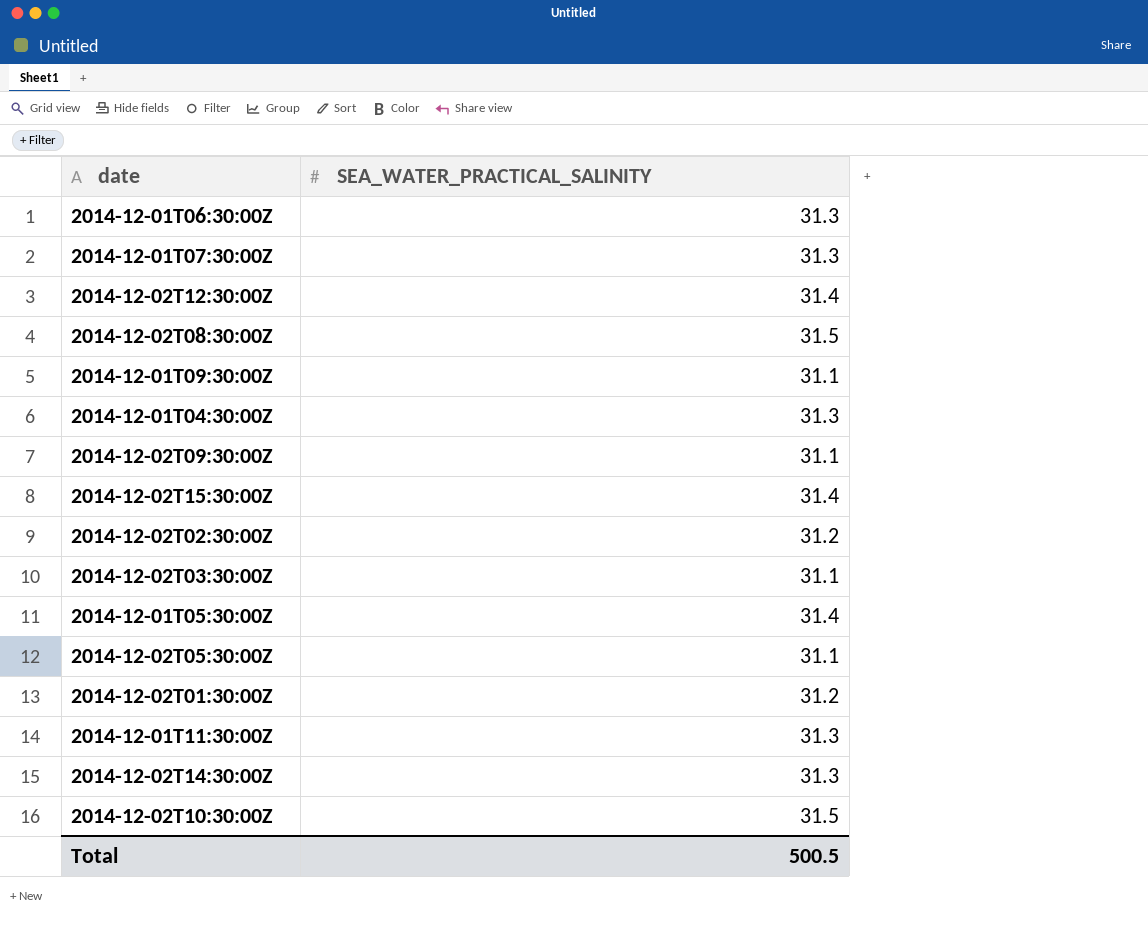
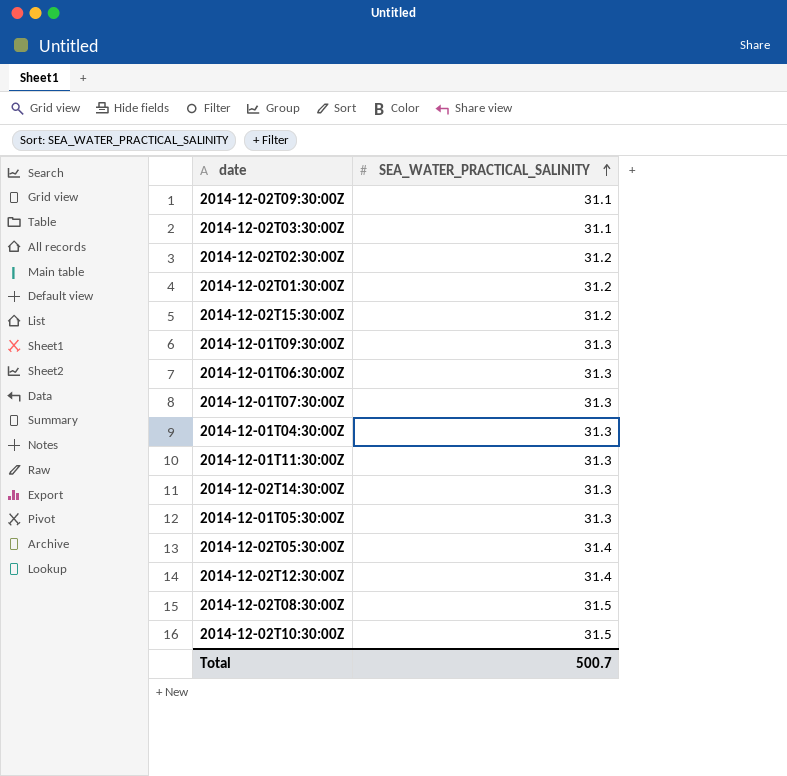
row order: none -> SEA_WATER_PRACTICAL_SALINITY ascending
2014-12-02T15:30:00Z | SEA_WATER_PRACTICAL_SALINITY: 31.4 -> 31.2
2014-12-01T09:30:00Z | SEA_WATER_PRACTICAL_SALINITY: 31.1 -> 31.3
2014-12-01T05:30:00Z | SEA_WATER_PRACTICAL_SALINITY: 31.4 -> 31.3
2014-12-02T05:30:00Z | SEA_WATER_PRACTICAL_SALINITY: 31.1 -> 31.4
Total | SEA_WATER_PRACTICAL_SALINITY: 500.5 -> 500.7

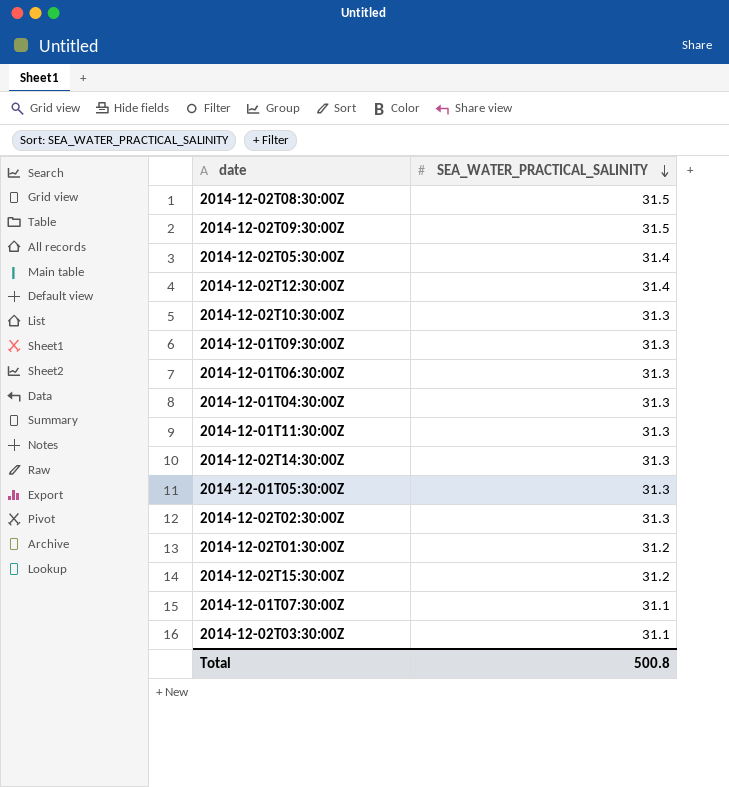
row order: SEA_WATER_PRACTICAL_SALINITY ascending -> SEA_WATER_PRACTICAL_SALINITY descending
2014-12-02T09:30:00Z | SEA_WATER_PRACTICAL_SALINITY: 31.1 -> 31.5
2014-12-02T10:30:00Z | SEA_WATER_PRACTICAL_SALINITY: 31.5 -> 31.3
2014-12-02T02:30:00Z | SEA_WATER_PRACTICAL_SALINITY: 31.2 -> 31.3
2014-12-01T07:30:00Z | SEA_WATER_PRACTICAL_SALINITY: 31.3 -> 31.1
Total | SEA_WATER_PRACTICAL_SALINITY: 500.7 -> 500.8

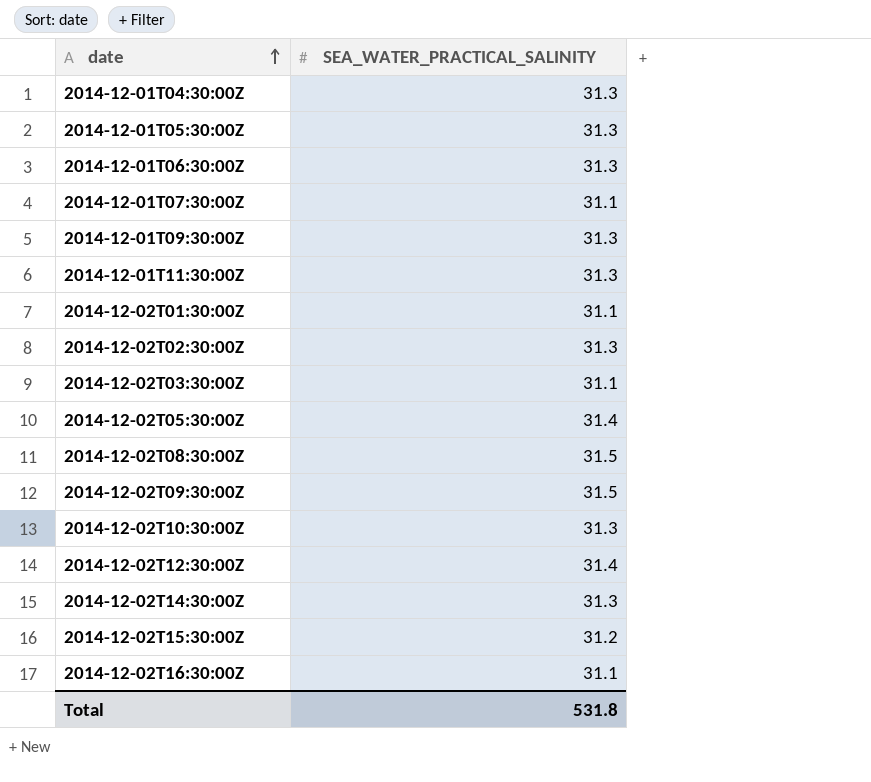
row order: SEA_WATER_PRACTICAL_SALINITY descending -> date ascending
2014-12-02T01:30:00Z | SEA_WATER_PRACTICAL_SALINITY: 31.2 -> 31.1
row 2014-12-02T16:30:00Z: none -> 31.1
Total | SEA_WATER_PRACTICAL_SALINITY: 500.8 -> 531.8

